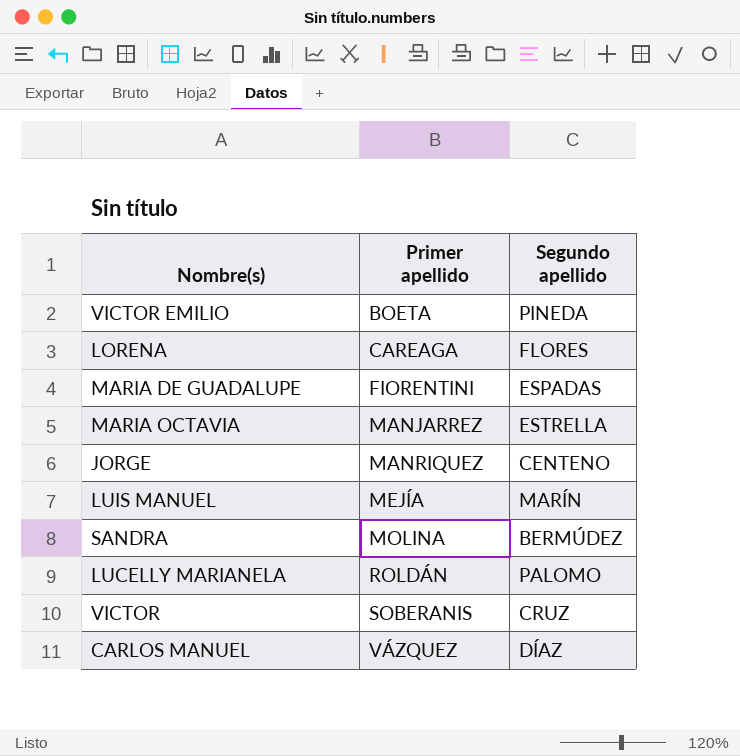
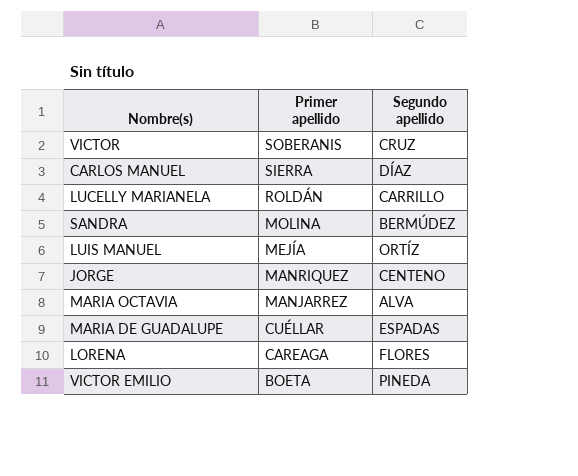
row order: Primer apellido ascending -> Primer apellido descending
CARLOS MANUEL | Primer apellido: VÁZQUEZ -> SIERRA
LUCELLY MARIANELA | Segundo apellido: PALOMO -> CARRILLO
LUIS MANUEL | Segundo apellido: MARÍN -> ORTÍZ
MARIA OCTAVIA | Segundo apellido: ESTRELLA -> ALVA
MARIA DE GUADALUPE | Primer apellido: FIORENTINI -> CUÉLLAR

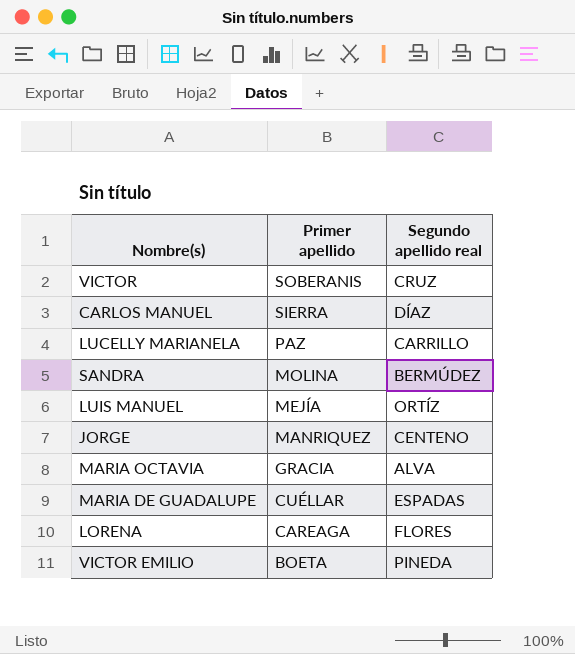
column name: Segundo apellido -> Segundo apellido real
LUCELLY MARIANELA | Primer apellido: ROLDÁN -> PAZ
MARIA OCTAVIA | Primer apellido: MANJARREZ -> GRACIA

